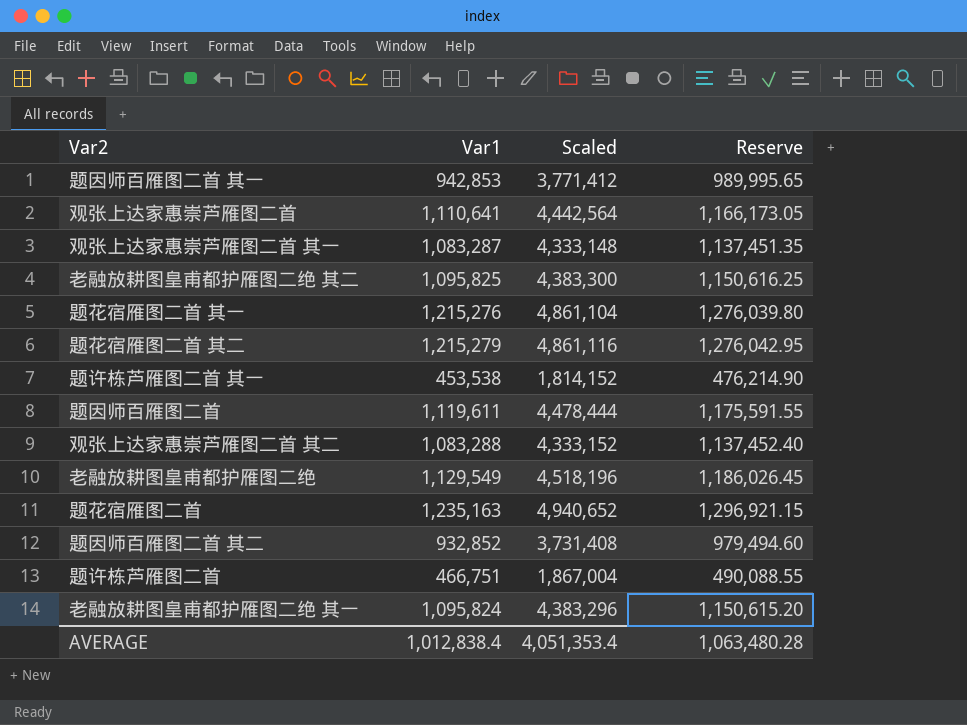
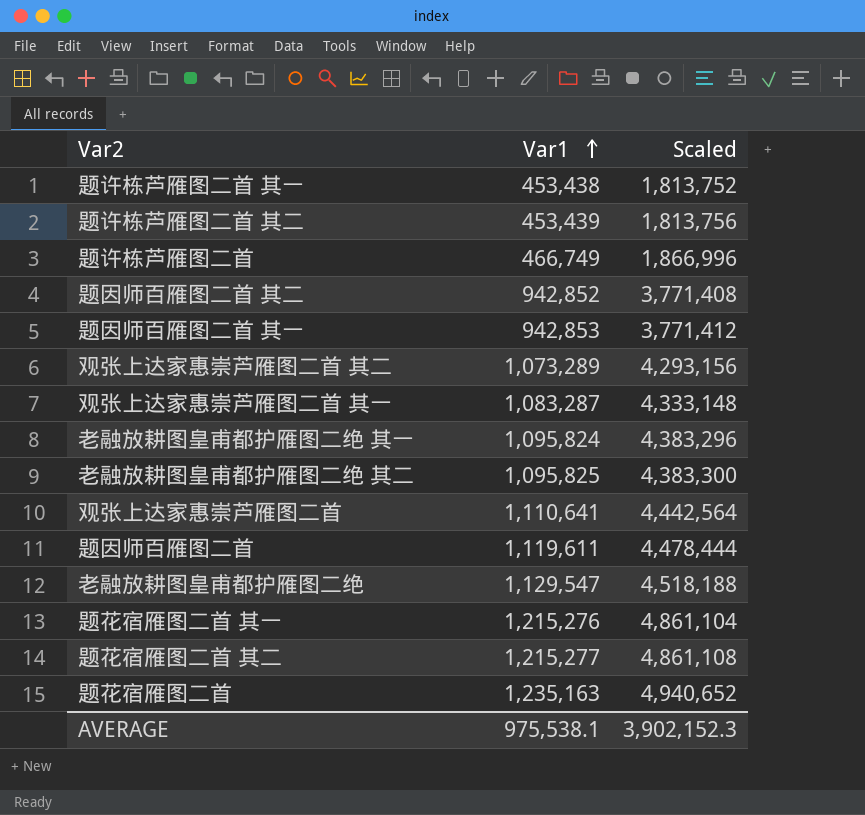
row order: none -> Var1 ascending
column Reserve | formula: [Var1] * 1.05 -> none
题许栋芦雁图二首 其一 | Var1: 453,538 -> 453,438
题许栋芦雁图二首 其一 | Scaled: 1,814,152 -> 1,813,752
row 题许栋芦雁图二首 其二: none -> 453,439 | 1,813,756
题许栋芦雁图二首 | Var1: 466,751 -> 466,749
题许栋芦雁图二首 | Scaled: 1,867,004 -> 1,866,996
题因师百雁图二首 其二 | Var1: 932,852 -> 942,852
题因师百雁图二首 其二 | Scaled: 3,731,408 -> 3,771,408
观张上达家惠崇芦雁图二首 其二 | Var1: 1,083,288 -> 1,073,289
观张上达家惠崇芦雁图二首 其二 | Scaled: 4,333,152 -> 4,293,156
老融放耕图皇甫都护雁图二绝 | Var1: 1,129,549 -> 1,129,547
老融放耕图皇甫都护雁图二绝 | Scaled: 4,518,196 -> 4,518,188
题花宿雁图二首 其二 | Var1: 1,215,279 -> 1,215,277
题花宿雁图二首 其二 | Scaled: 4,861,116 -> 4,861,108
AVERAGE | Var1: 1,012,838.4 -> 975,538.1
AVERAGE | Scaled: 4,051,353.4 -> 3,902,152.3

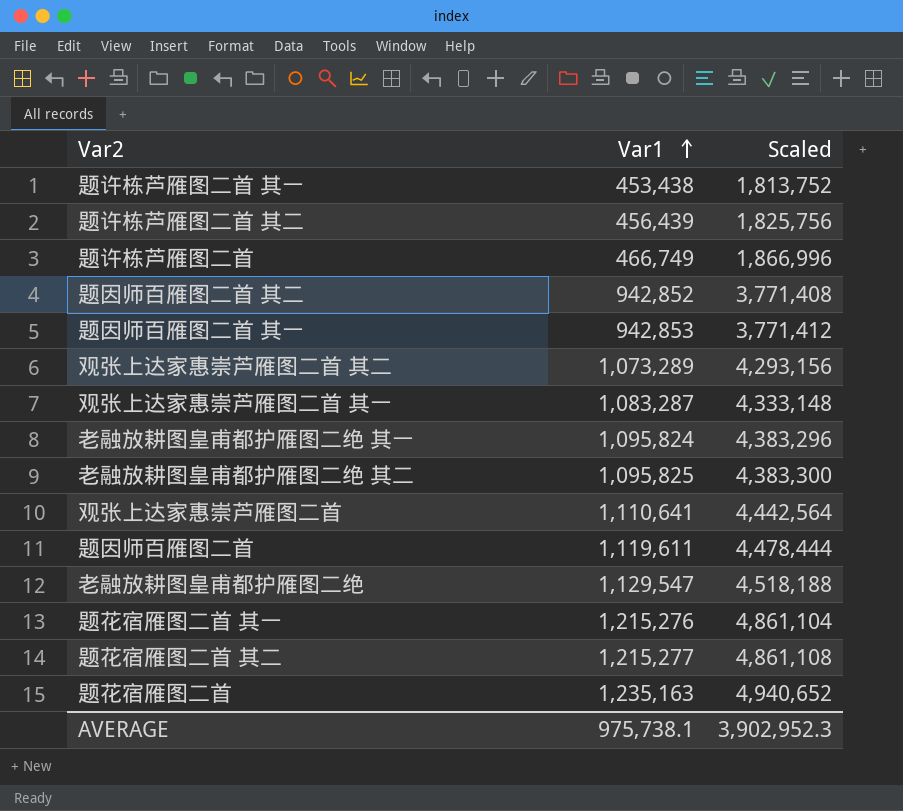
题许栋芦雁图二首 其二 | Var1: 453,439 -> 456,439
题许栋芦雁图二首 其二 | Scaled: 1,813,756 -> 1,825,756
AVERAGE | Var1: 975,538.1 -> 975,738.1
AVERAGE | Scaled: 3,902,152.3 -> 3,902,952.3

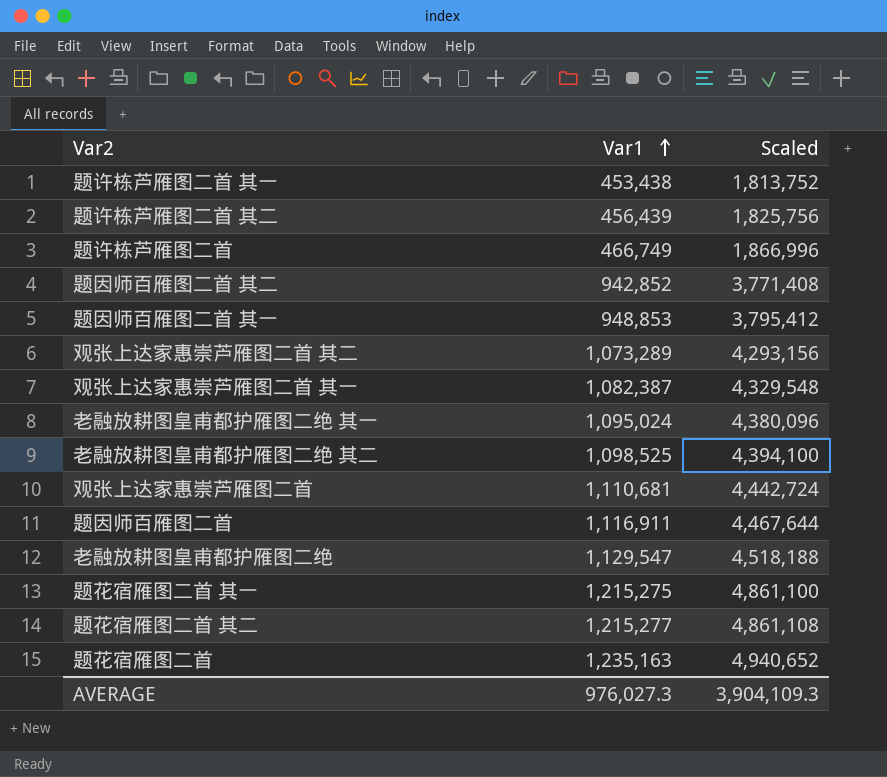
题因师百雁图二首 其一 | Var1: 942,853 -> 948,853
题因师百雁图二首 其一 | Scaled: 3,771,412 -> 3,795,412
观张上达家惠崇芦雁图二首 其一 | Var1: 1,083,287 -> 1,082,387
观张上达家惠崇芦雁图二首 其一 | Scaled: 4,333,148 -> 4,329,548
老融放耕图皇甫都护雁图二绝 其一 | Var1: 1,095,824 -> 1,095,024
老融放耕图皇甫都护雁图二绝 其一 | Scaled: 4,383,296 -> 4,380,096
老融放耕图皇甫都护雁图二绝 其二 | Var1: 1,095,825 -> 1,098,525
老融放耕图皇甫都护雁图二绝 其二 | Scaled: 4,383,300 -> 4,394,100
观张上达家惠崇芦雁图二首 | Var1: 1,110,641 -> 1,110,681
观张上达家惠崇芦雁图二首 | Scaled: 4,442,564 -> 4,442,724
题因师百雁图二首 | Var1: 1,119,611 -> 1,116,911
题因师百雁图二首 | Scaled: 4,478,444 -> 4,467,644
题花宿雁图二首 其一 | Var1: 1,215,276 -> 1,215,275
题花宿雁图二首 其一 | Scaled: 4,861,104 -> 4,861,100
AVERAGE | Var1: 975,738.1 -> 976,027.3
AVERAGE | Scaled: 3,902,952.3 -> 3,904,109.3

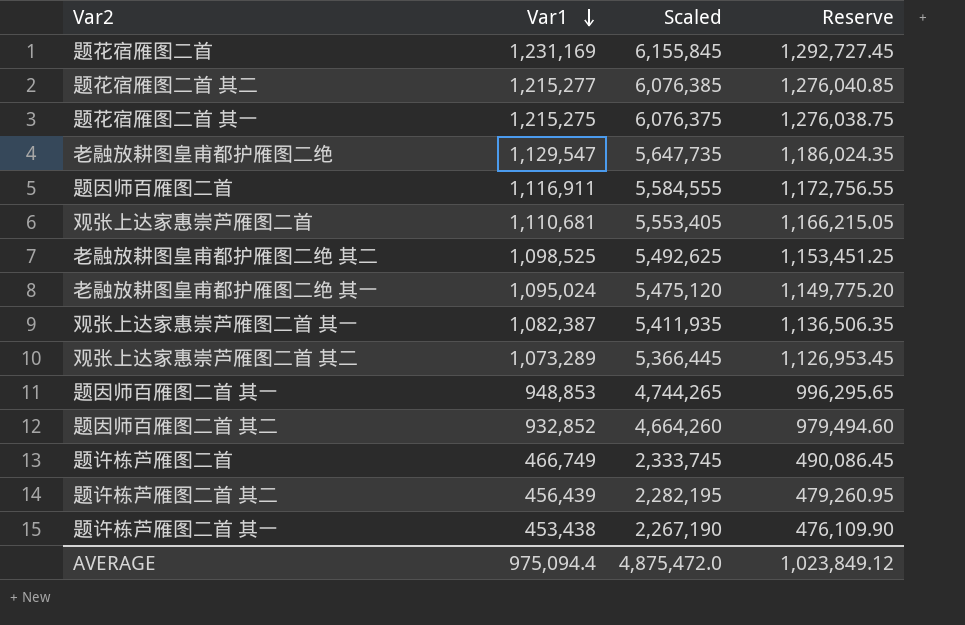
row order: Var1 ascending -> Var1 descending
column Scaled | formula: [Var1] * 4 -> [Var1] * 5
column Reserve | formula: none -> [Var1] * 1.05
题花宿雁图二首 | Var1: 1,235,163 -> 1,231,169
题因师百雁图二首 其二 | Var1: 942,852 -> 932,852
AVERAGE | Var1: 976,027.3 -> 975,094.4
AVERAGE | Scaled: 3,904,109.3 -> 4,875,472.0

